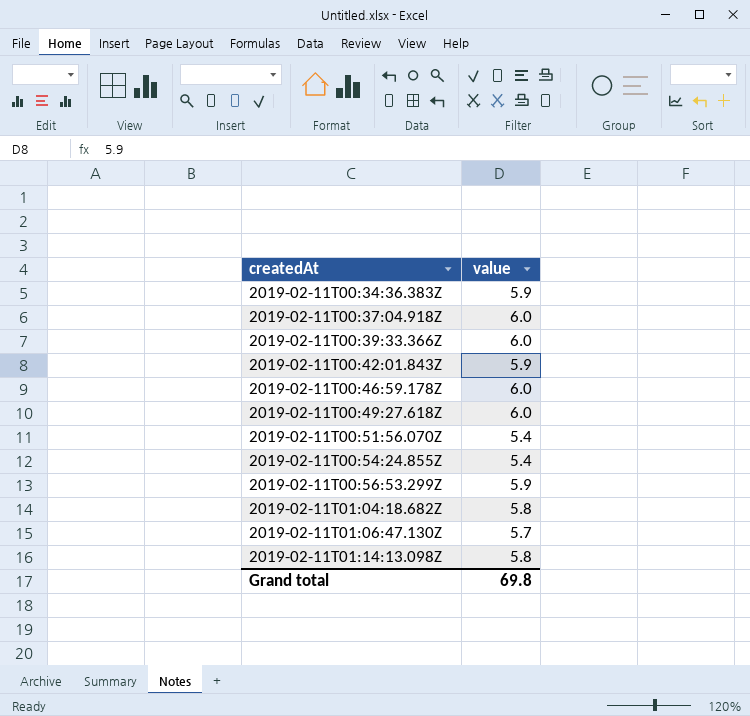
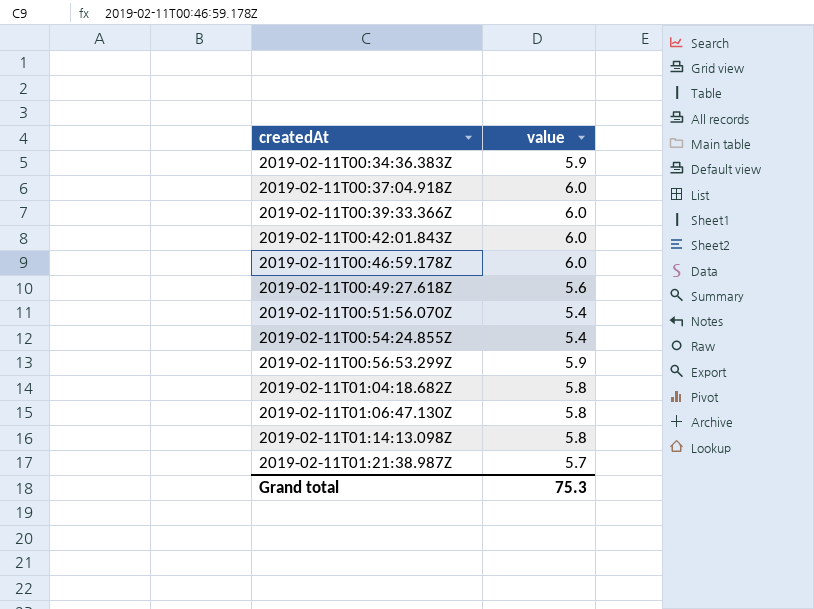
2019-02-11T00:42:01.843Z | value: 5.9 -> 6.0
2019-02-11T00:49:27.618Z | value: 6.0 -> 5.6
2019-02-11T01:06:47.130Z | value: 5.7 -> 5.8
row 2019-02-11T01:21:38.987Z: none -> 5.7
Grand total | value: 69.8 -> 75.3

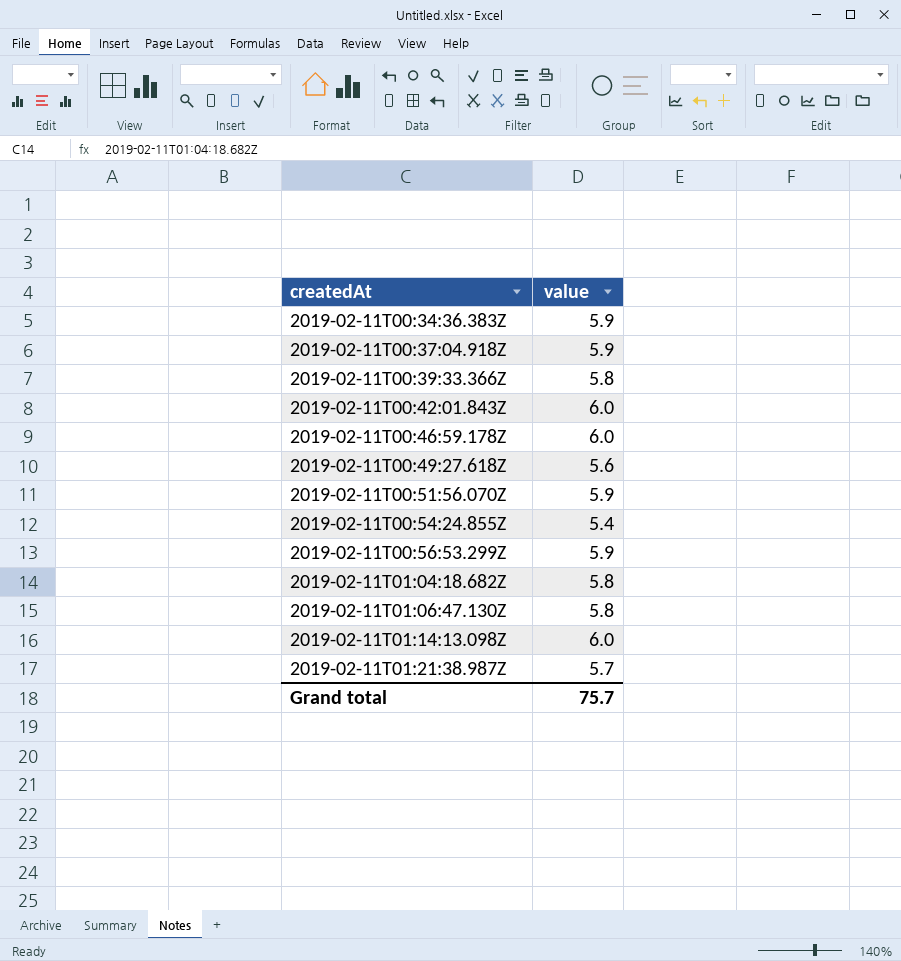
2019-02-11T00:37:04.918Z | value: 6.0 -> 5.9
2019-02-11T00:39:33.366Z | value: 6.0 -> 5.8
2019-02-11T00:51:56.070Z | value: 5.4 -> 5.9
2019-02-11T01:14:13.098Z | value: 5.8 -> 6.0
Grand total | value: 75.3 -> 75.7

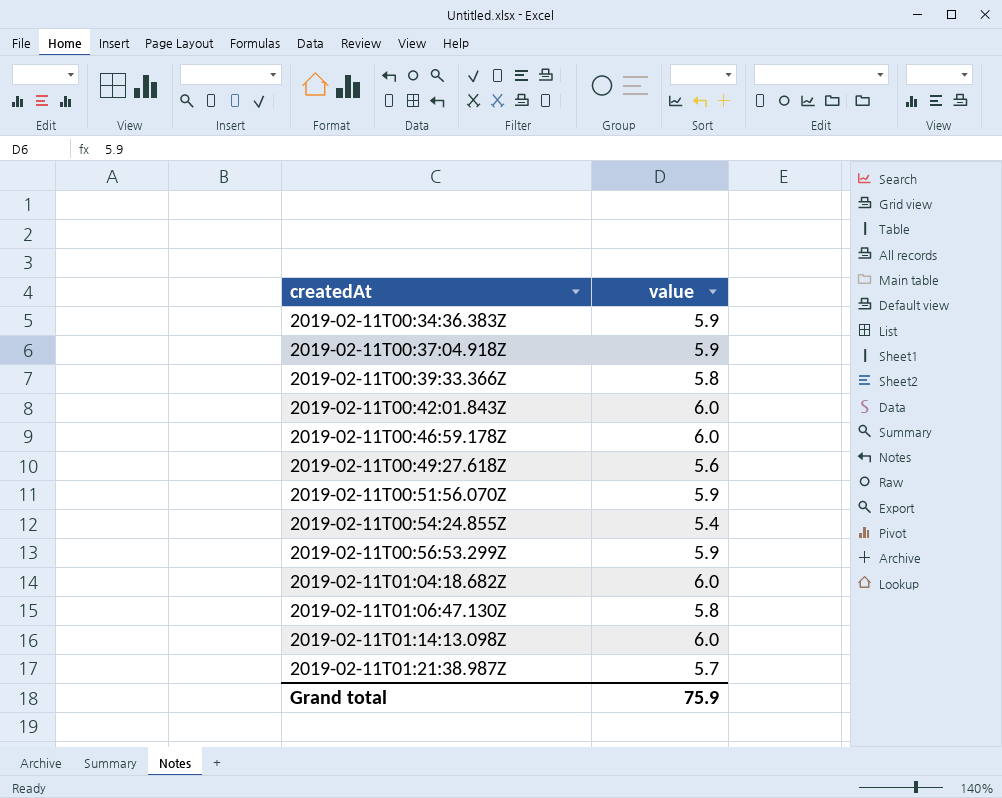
2019-02-11T01:04:18.682Z | value: 5.8 -> 6.0
Grand total | value: 75.7 -> 75.9

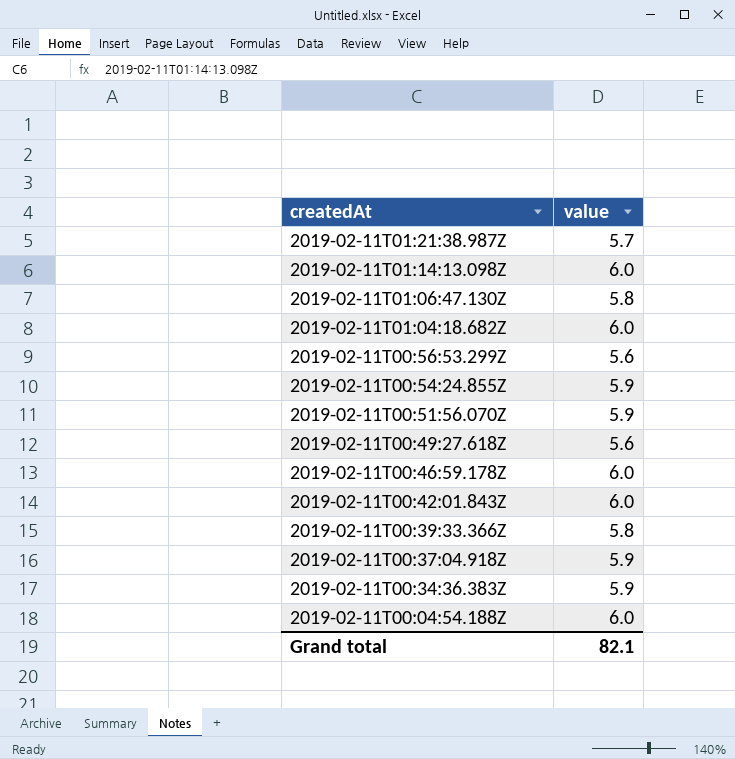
row order: createdAt ascending -> createdAt descending
2019-02-11T00:56:53.299Z | value: 5.9 -> 5.6
2019-02-11T00:54:24.855Z | value: 5.4 -> 5.9
row 2019-02-11T00:04:54.188Z: none -> 6.0
Grand total | value: 75.9 -> 82.1

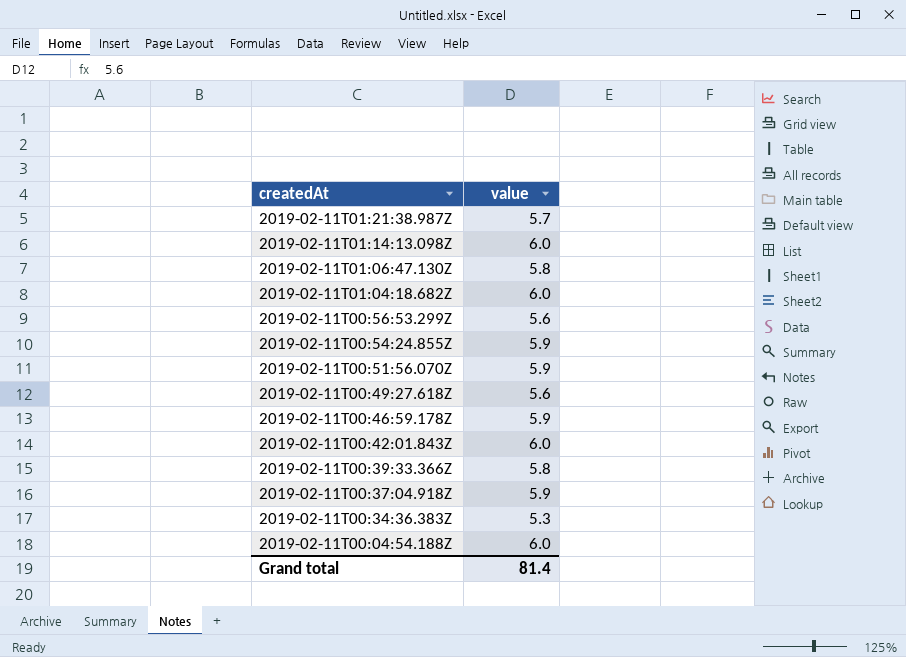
2019-02-11T00:46:59.178Z | value: 6.0 -> 5.9
2019-02-11T00:34:36.383Z | value: 5.9 -> 5.3
Grand total | value: 82.1 -> 81.4

